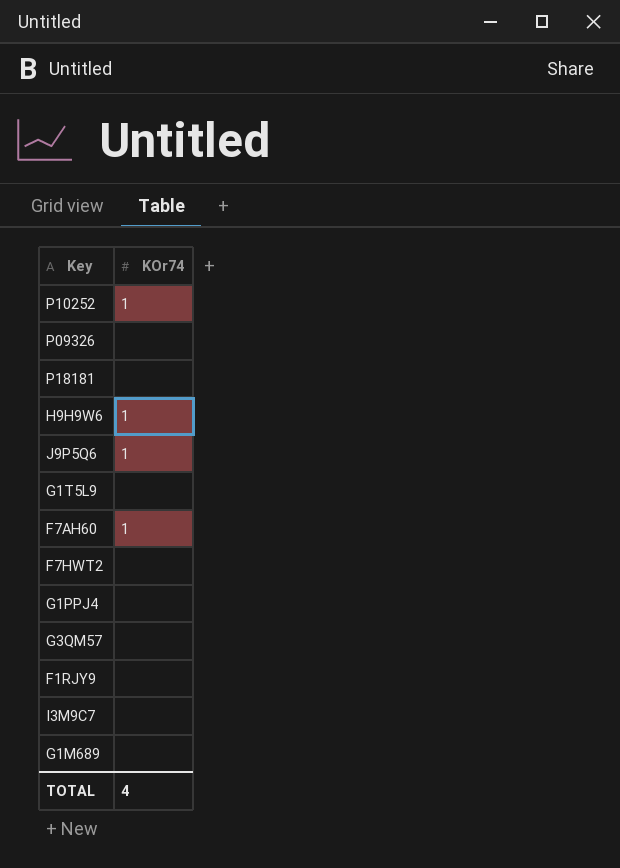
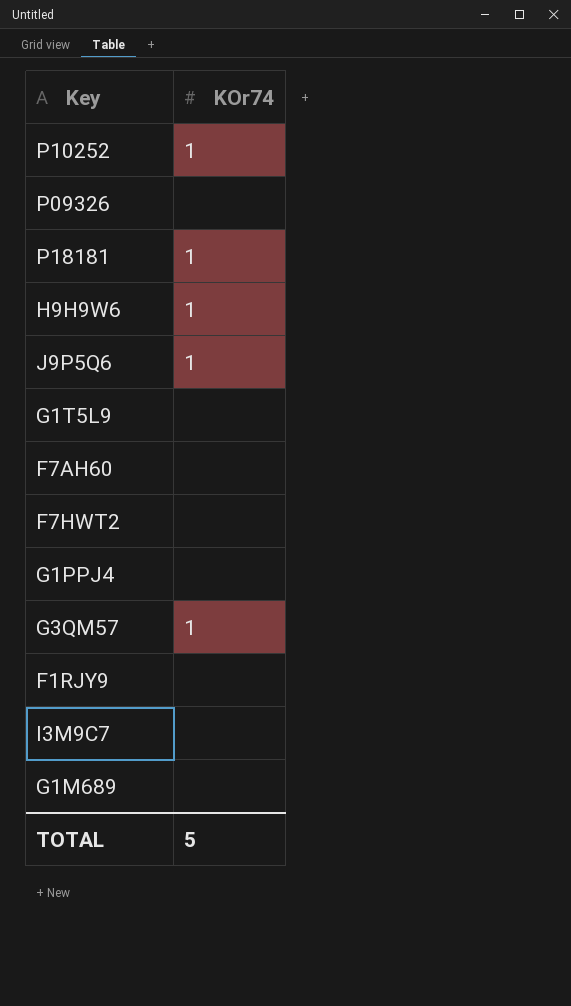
P18181 | KOr74: none -> 1
F7AH60 | KOr74: 1 -> none
G3QM57 | KOr74: none -> 1
TOTAL | KOr74: 4 -> 5

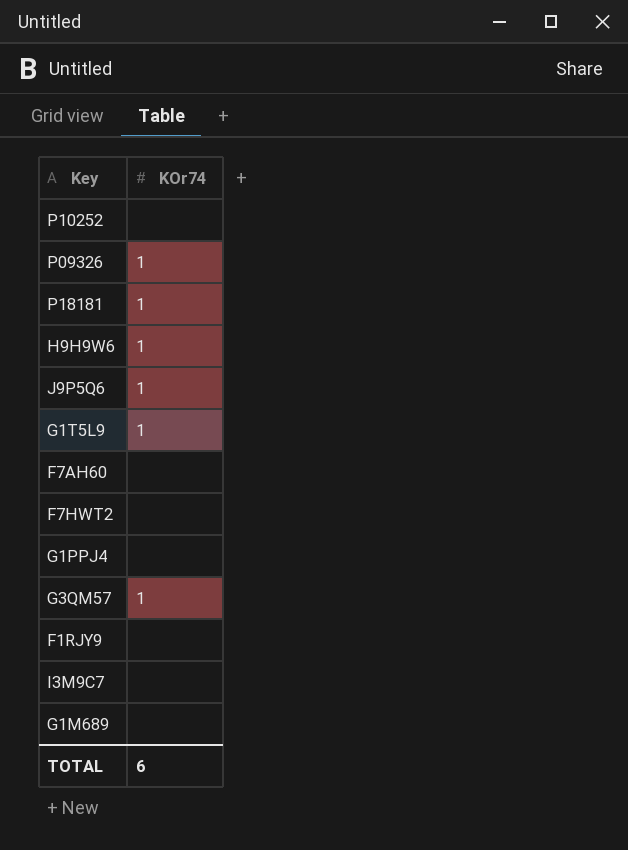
P10252 | KOr74: 1 -> none
P09326 | KOr74: none -> 1
G1T5L9 | KOr74: none -> 1
TOTAL | KOr74: 5 -> 6

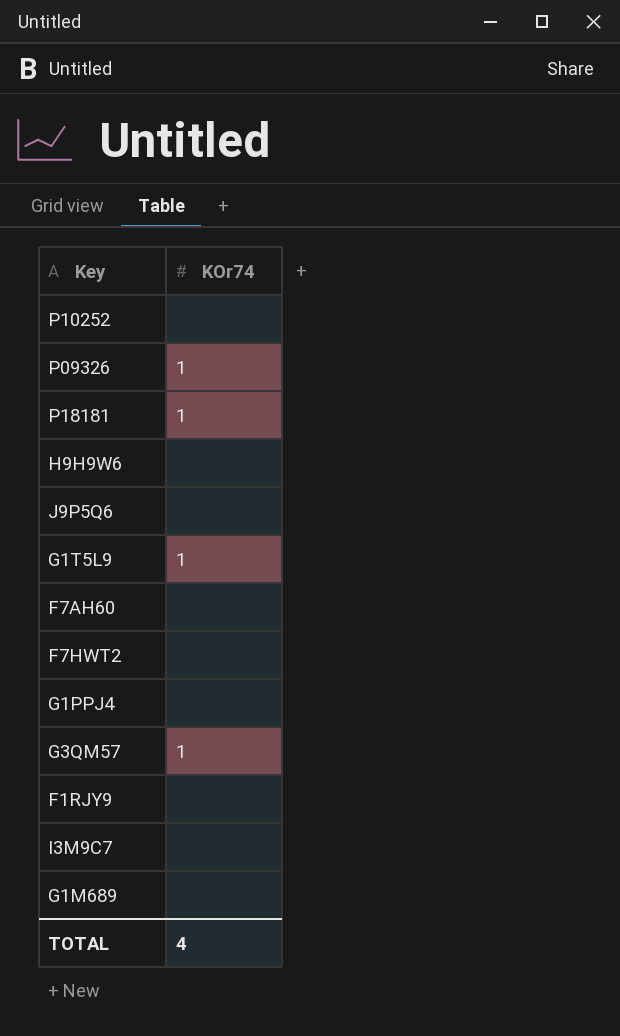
H9H9W6 | KOr74: 1 -> none
J9P5Q6 | KOr74: 1 -> none
TOTAL | KOr74: 6 -> 4

